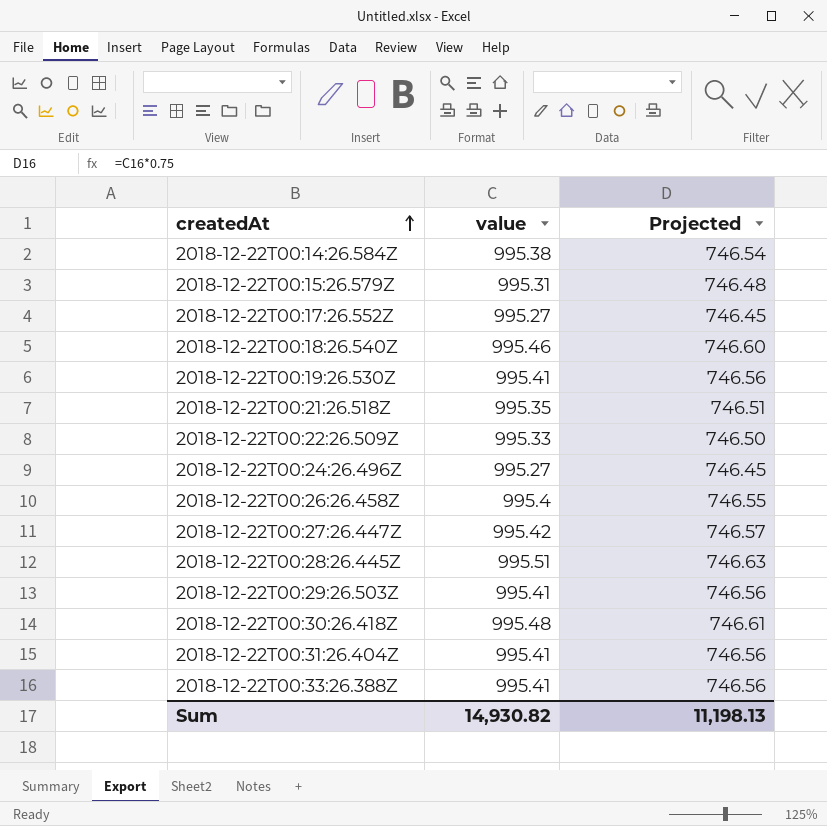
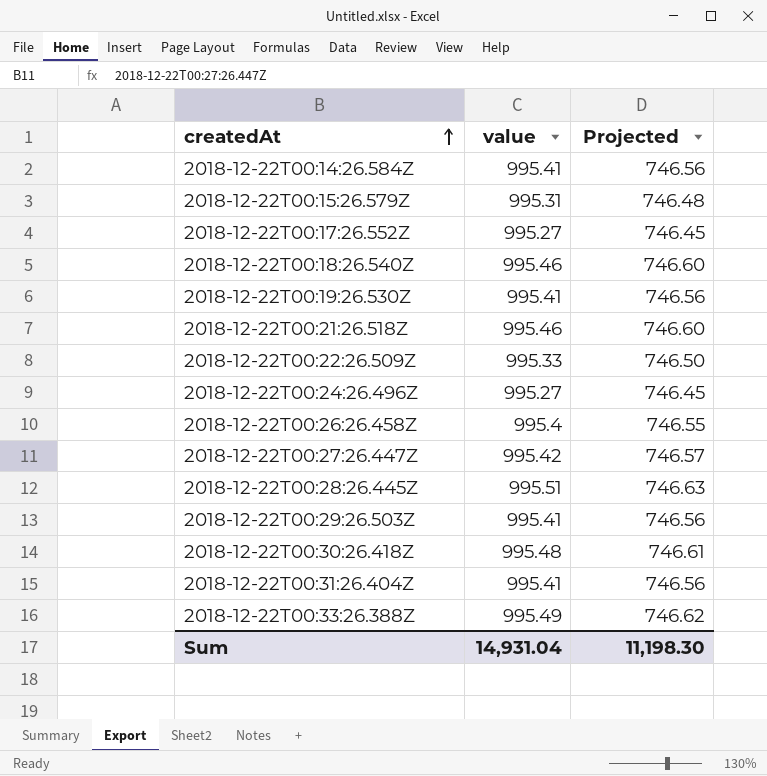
2018-12-22T00:14:26.584Z | value: 995.38 -> 995.41
2018-12-22T00:14:26.584Z | Projected: 746.54 -> 746.56
2018-12-22T00:21:26.518Z | value: 995.35 -> 995.46
2018-12-22T00:21:26.518Z | Projected: 746.51 -> 746.60
2018-12-22T00:33:26.388Z | value: 995.41 -> 995.49
2018-12-22T00:33:26.388Z | Projected: 746.56 -> 746.62
Sum | value: 14,930.82 -> 14,931.04
Sum | Projected: 11,198.13 -> 11,198.30

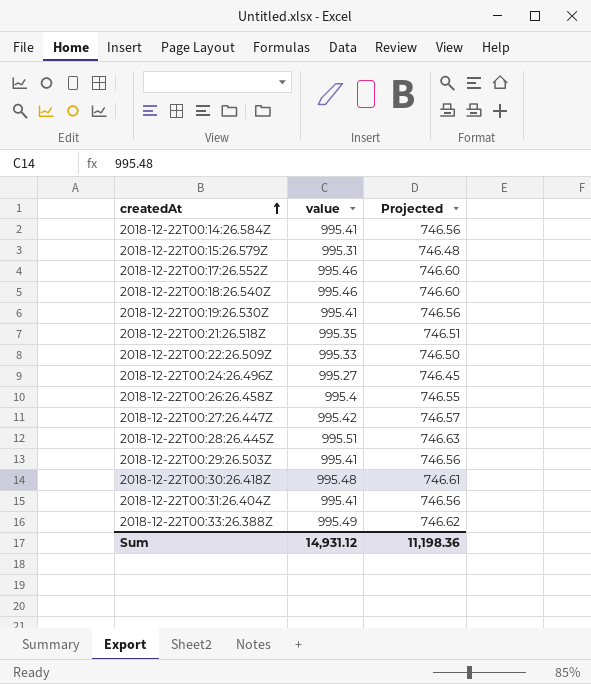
2018-12-22T00:17:26.552Z | value: 995.27 -> 995.46
2018-12-22T00:17:26.552Z | Projected: 746.45 -> 746.60
2018-12-22T00:21:26.518Z | value: 995.46 -> 995.35
2018-12-22T00:21:26.518Z | Projected: 746.60 -> 746.51
Sum | value: 14,931.04 -> 14,931.12
Sum | Projected: 11,198.30 -> 11,198.36

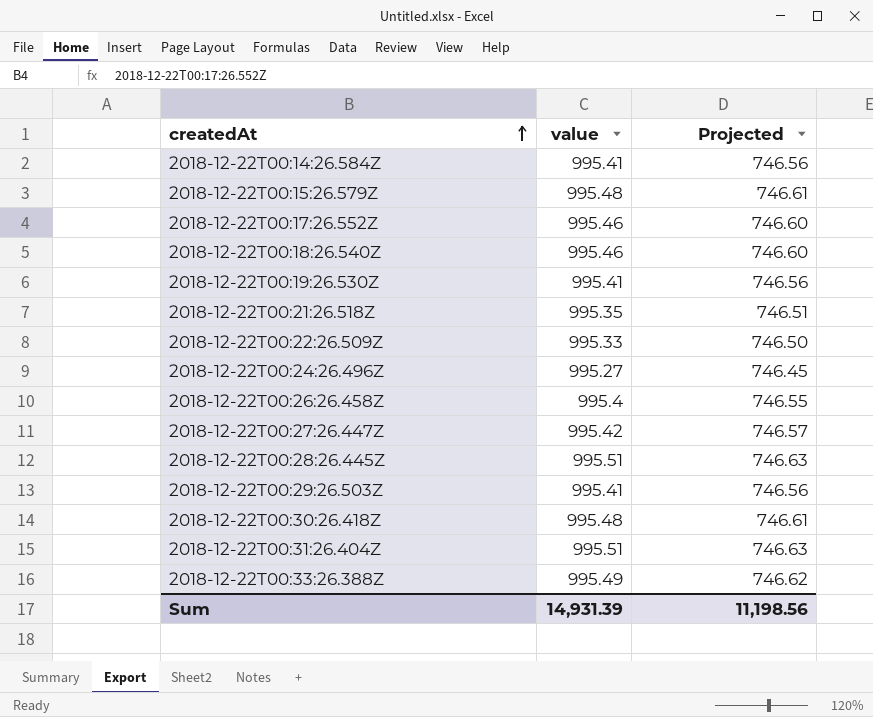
2018-12-22T00:15:26.579Z | value: 995.31 -> 995.48
2018-12-22T00:15:26.579Z | Projected: 746.48 -> 746.61
2018-12-22T00:31:26.404Z | value: 995.41 -> 995.51
2018-12-22T00:31:26.404Z | Projected: 746.56 -> 746.63
Sum | value: 14,931.12 -> 14,931.39
Sum | Projected: 11,198.36 -> 11,198.56

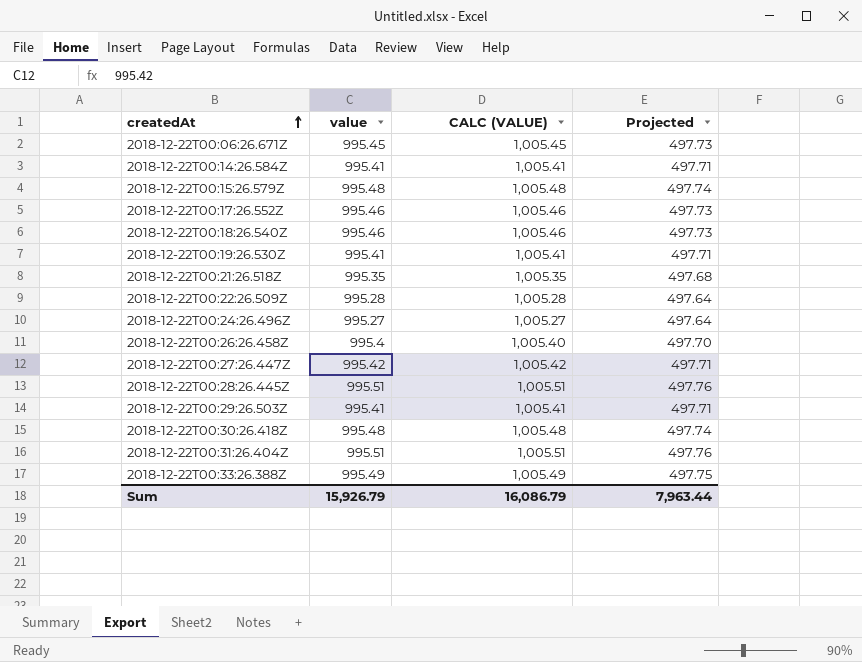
column CALC (VALUE) | formula: none -> [value] + 10
column Projected | formula: [value] * 0.75 -> [value] * 0.5
row 2018-12-22T00:06:26.671Z: none -> 995.45 | 1,005.45 | 497.73
2018-12-22T00:22:26.509Z | value: 995.33 -> 995.28
Sum | value: 14,931.39 -> 15,926.79
Sum | Projected: 11,198.56 -> 7,963.44

